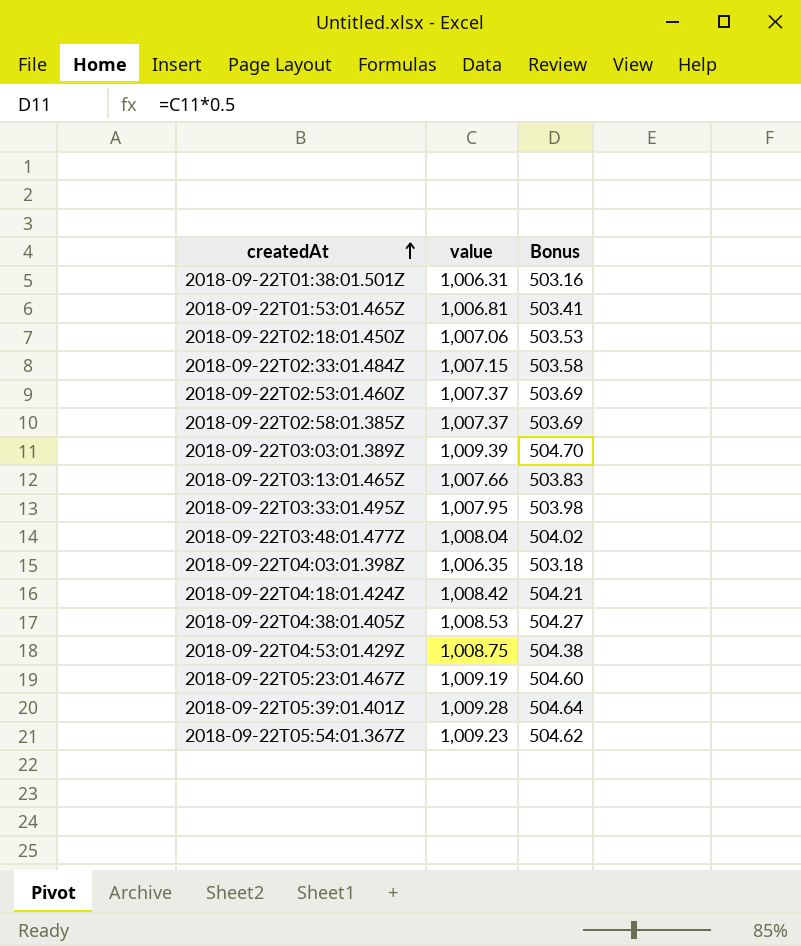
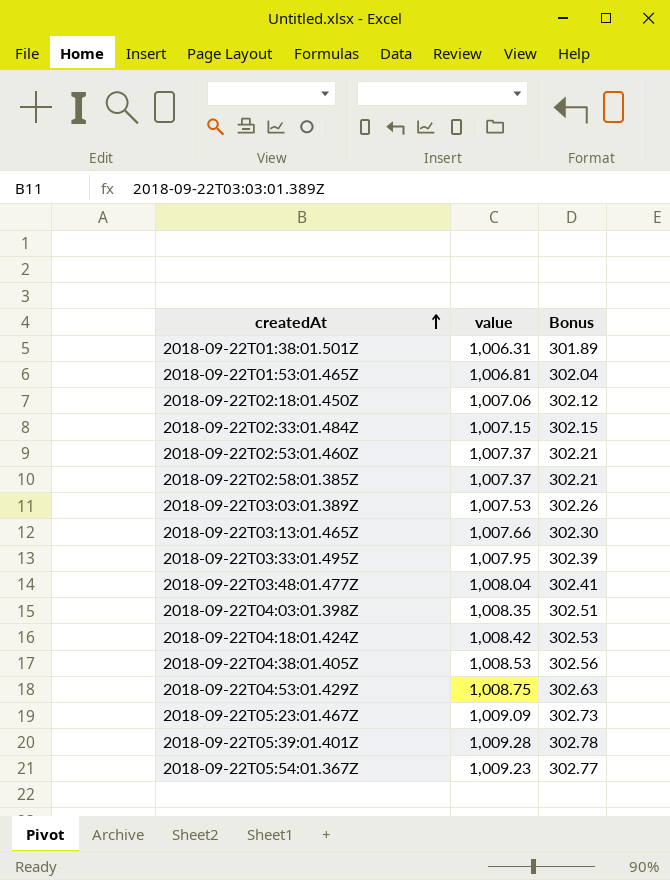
column Bonus | formula: [value] * 0.5 -> [value] * 0.3
2018-09-22T03:03:01.389Z | value: 1,009.39 -> 1,007.53
2018-09-22T04:03:01.398Z | value: 1,006.35 -> 1,008.35
2018-09-22T05:23:01.467Z | value: 1,009.19 -> 1,009.09

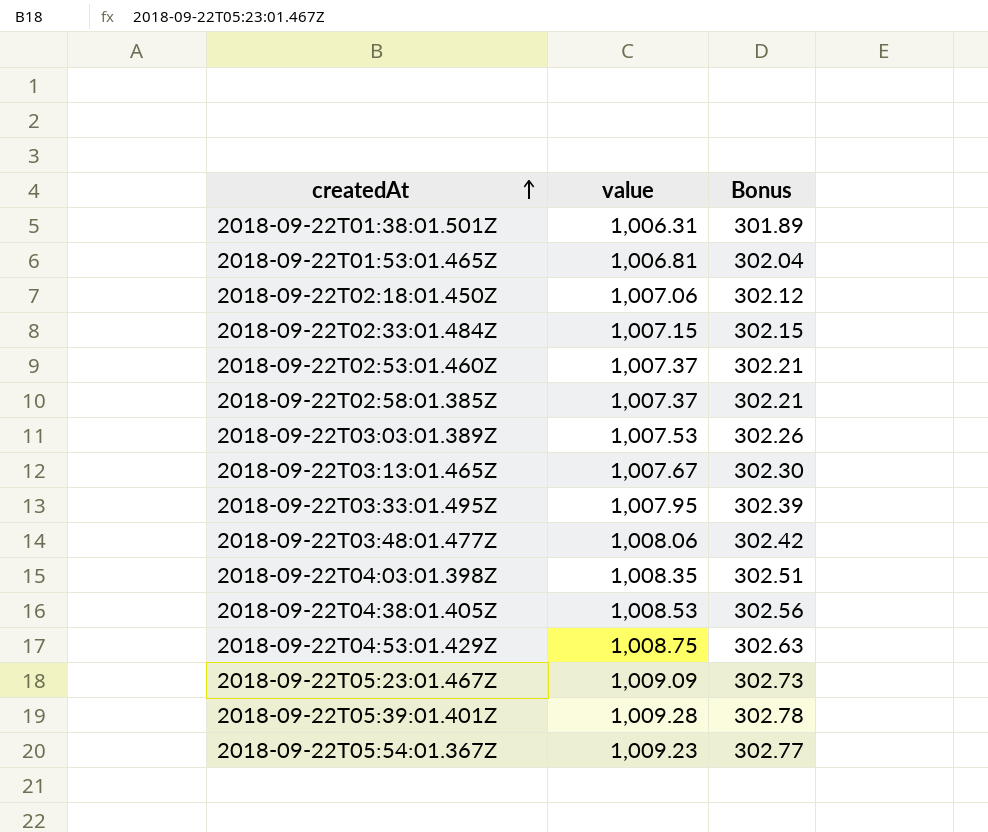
row 2018-09-22T04:18:01.424Z: 1,008.42 | 302.53 -> none
2018-09-22T03:13:01.465Z | value: 1,007.66 -> 1,007.67
2018-09-22T03:48:01.477Z | value: 1,008.04 -> 1,008.06
2018-09-22T03:48:01.477Z | Bonus: 302.41 -> 302.42

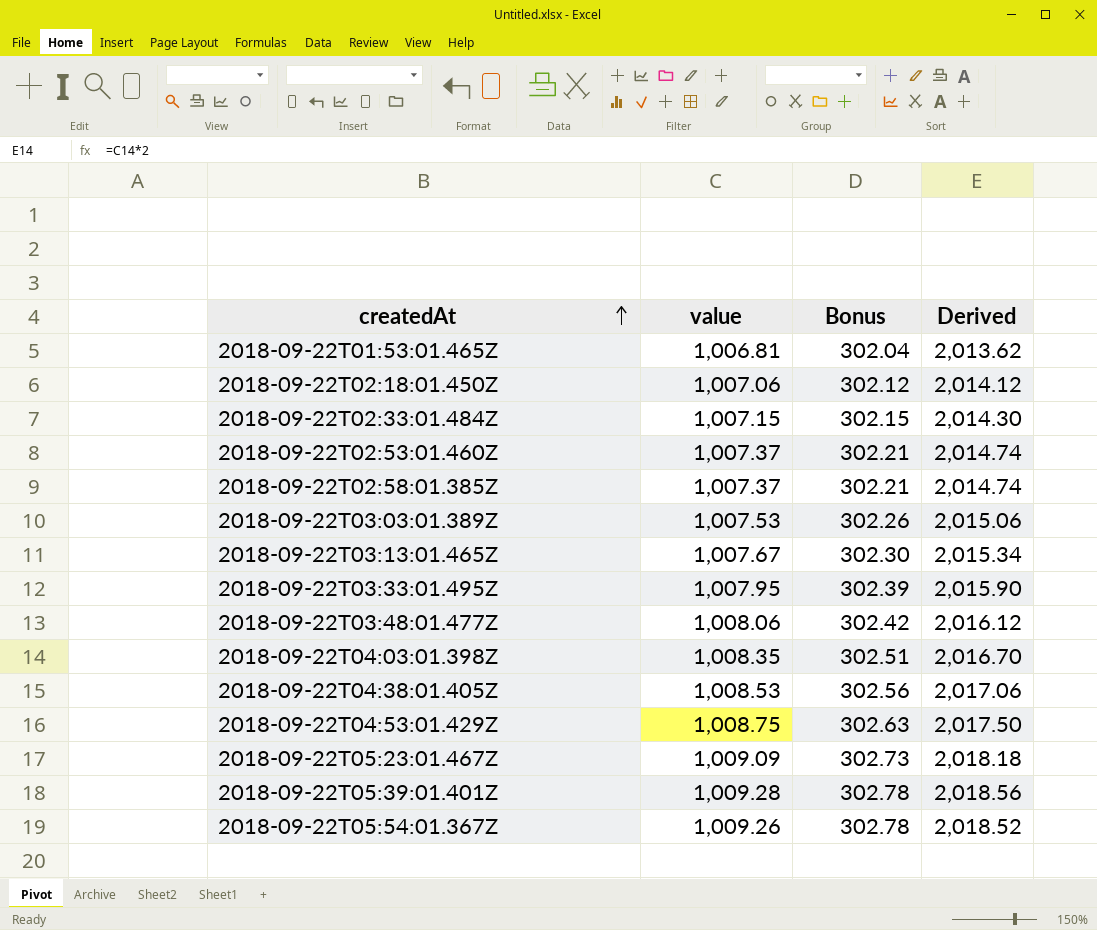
column Derived | formula: none -> [value] * 2
row 2018-09-22T01:38:01.501Z: 1,006.31 | 301.89 -> none
2018-09-22T05:54:01.367Z | value: 1,009.23 -> 1,009.26
2018-09-22T05:54:01.367Z | Bonus: 302.77 -> 302.78

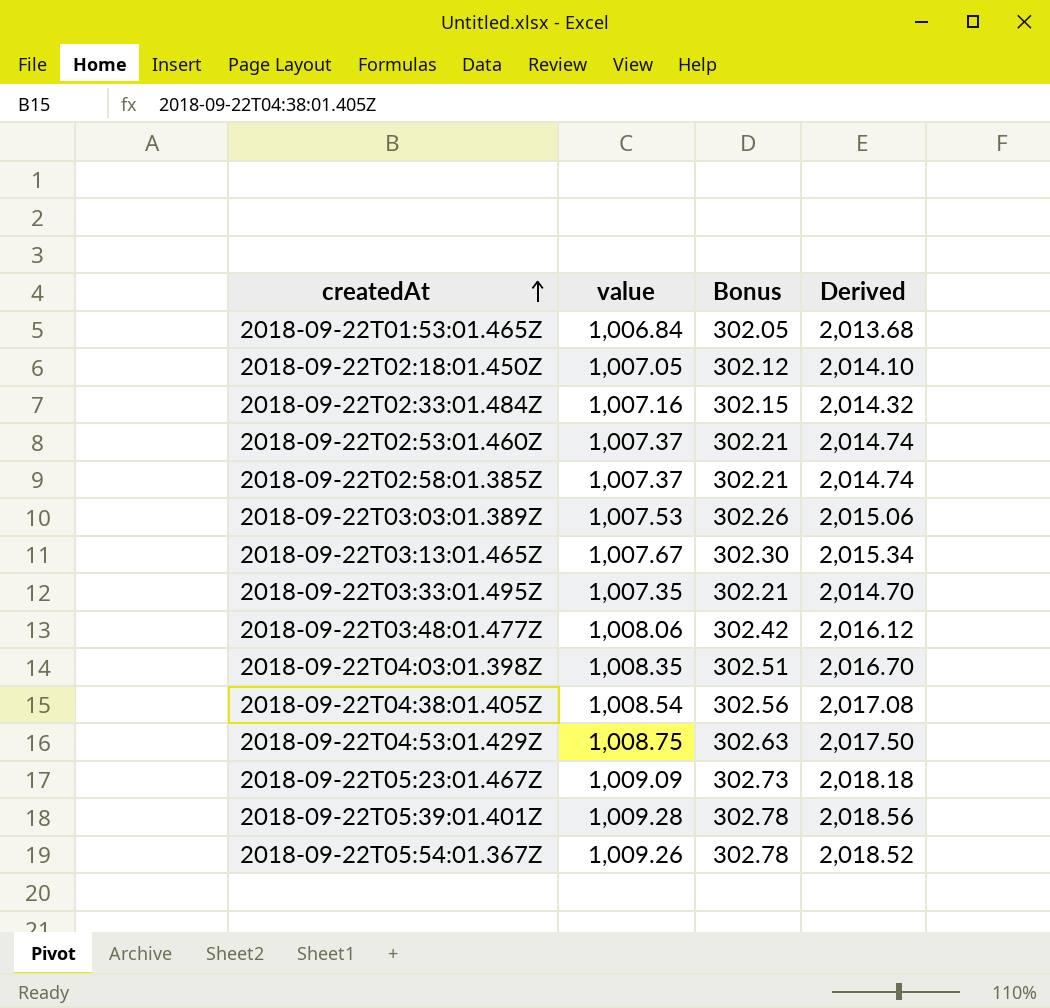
2018-09-22T01:53:01.465Z | value: 1,006.81 -> 1,006.84
2018-09-22T01:53:01.465Z | Bonus: 302.04 -> 302.05
2018-09-22T01:53:01.465Z | Derived: 2,013.62 -> 2,013.68
2018-09-22T02:18:01.450Z | value: 1,007.06 -> 1,007.05
2018-09-22T02:18:01.450Z | Derived: 2,014.12 -> 2,014.10
2018-09-22T02:33:01.484Z | value: 1,007.15 -> 1,007.16
2018-09-22T02:33:01.484Z | Derived: 2,014.30 -> 2,014.32
2018-09-22T03:33:01.495Z | value: 1,007.95 -> 1,007.35
2018-09-22T03:33:01.495Z | Bonus: 302.39 -> 302.21
2018-09-22T03:33:01.495Z | Derived: 2,015.90 -> 2,014.70
2018-09-22T04:38:01.405Z | value: 1,008.53 -> 1,008.54
2018-09-22T04:38:01.405Z | Derived: 2,017.06 -> 2,017.08

